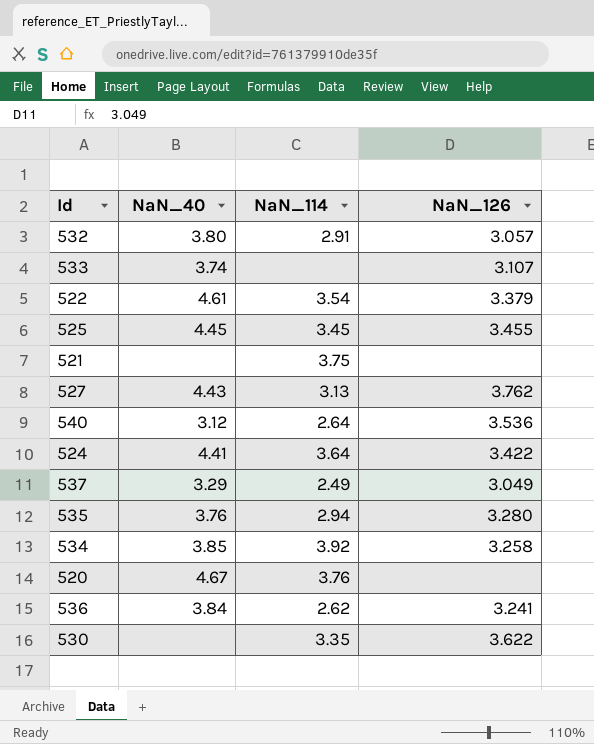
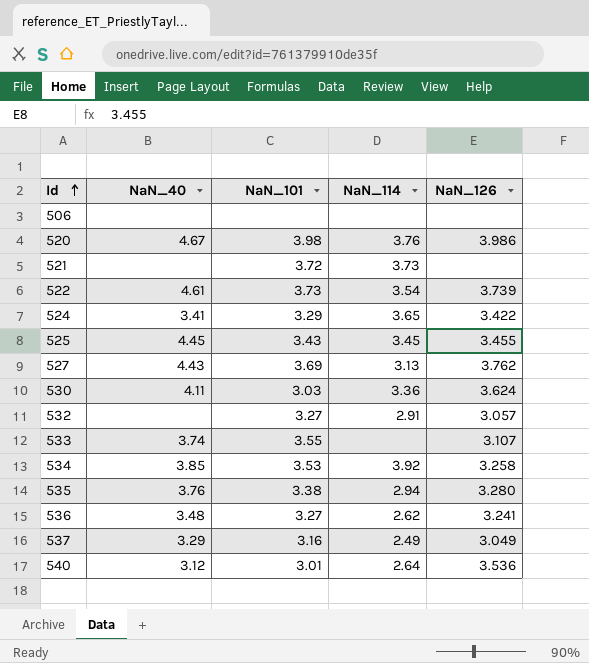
row order: none -> Id ascending
column NaN_101 | position: none -> 3
row 506: none -> none | none | none | none
520 | NaN_126: none -> 3.986
521 | NaN_114: 3.75 -> 3.73
522 | NaN_126: 3.379 -> 3.739
524 | NaN_40: 4.41 -> 3.41
524 | NaN_114: 3.64 -> 3.65
530 | NaN_40: none -> 4.11
530 | NaN_114: 3.35 -> 3.36
530 | NaN_126: 3.622 -> 3.624
532 | NaN_40: 3.80 -> none
536 | NaN_40: 3.84 -> 3.48

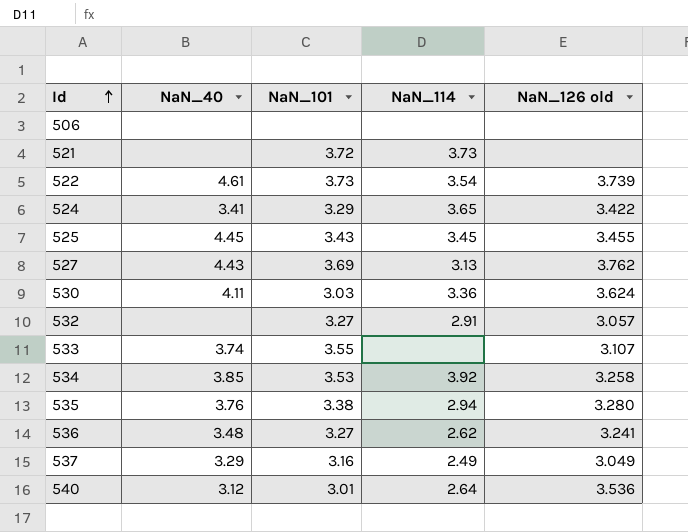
column name: NaN_126 -> NaN_126 old
row 520: 4.67 | 3.98 | 3.76 | 3.986 -> none

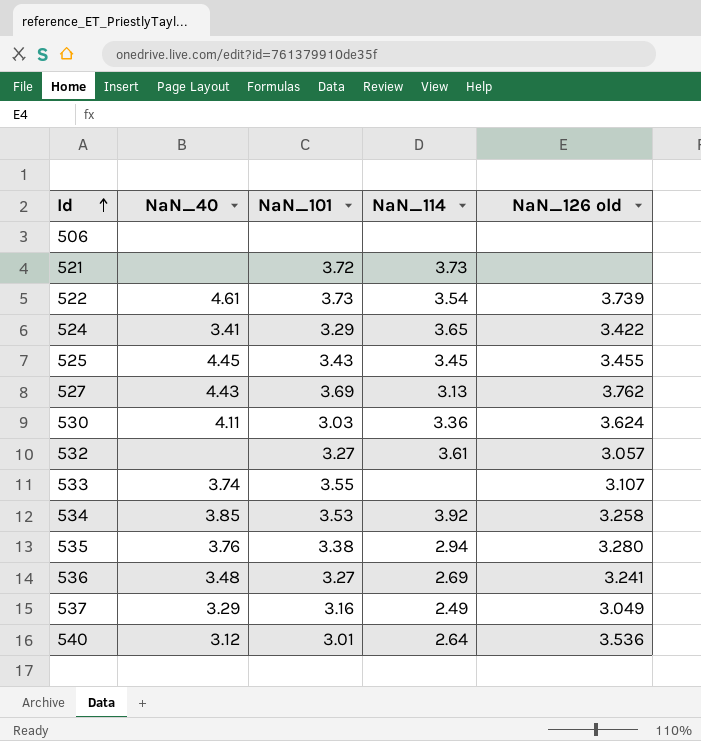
532 | NaN_114: 2.91 -> 3.61
536 | NaN_114: 2.62 -> 2.69

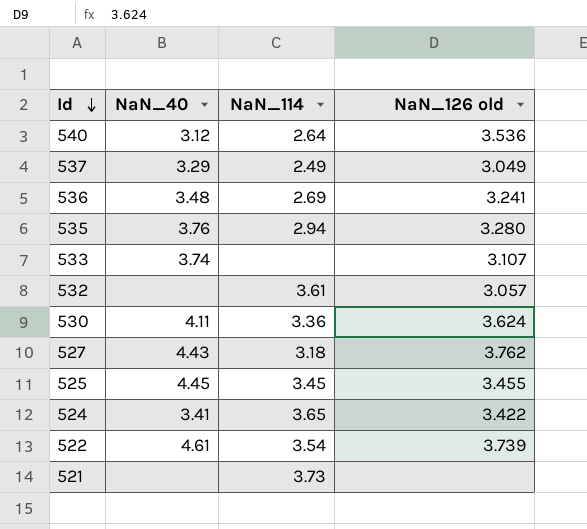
row order: Id ascending -> Id descending
column NaN_101 | position: 3 -> none
row 506: none | none | none | none -> none
row 534: 3.85 | 3.53 | 3.92 | 3.258 -> none
527 | NaN_114: 3.13 -> 3.18

